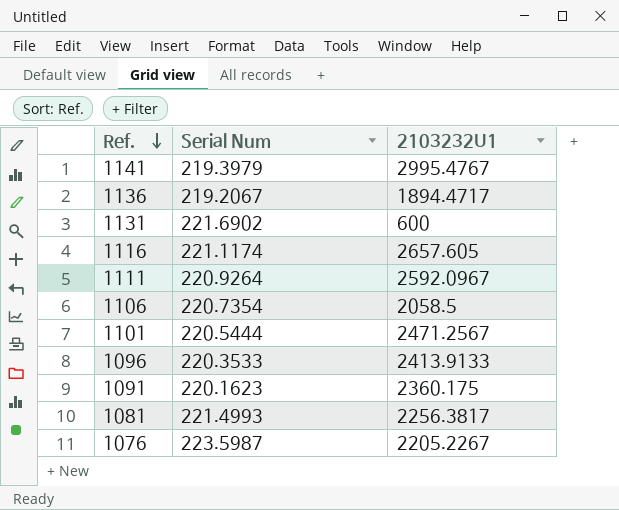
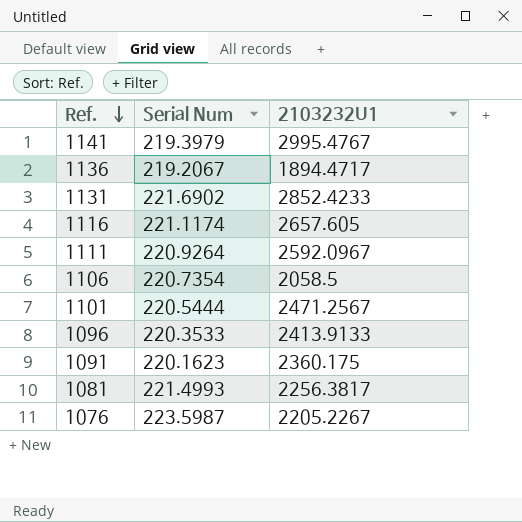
1131 | 2103232U1: 600 -> 2852.4233

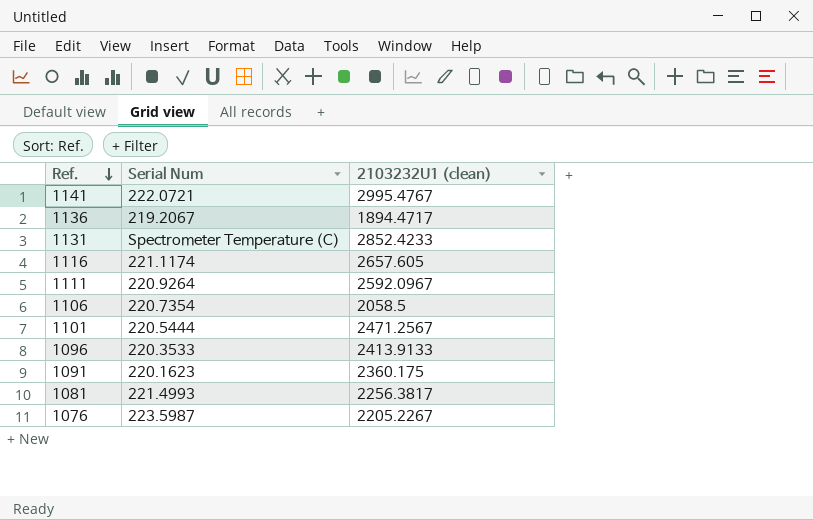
column name: 2103232U1 -> 2103232U1 (clean)
1141 | Serial Num: 219.3979 -> 222.0721
1131 | Serial Num: 221.6902 -> Spectrometer Temperature (C)

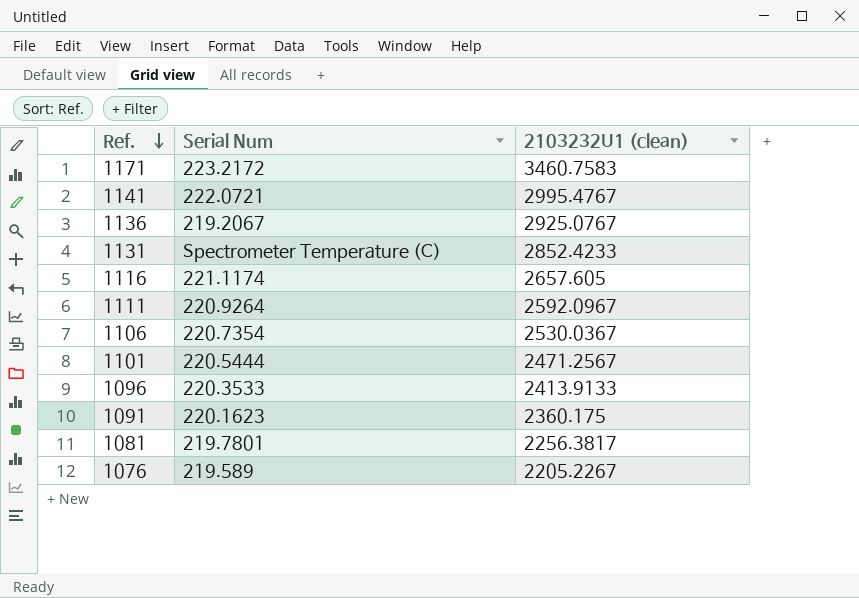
row 1171: none -> 223.2172 | 3460.7583
1136 | 2103232U1 (clean): 1894.4717 -> 2925.0767
1106 | 2103232U1 (clean): 2058.5 -> 2530.0367
1081 | Serial Num: 221.4993 -> 219.7801
1076 | Serial Num: 223.5987 -> 219.589

